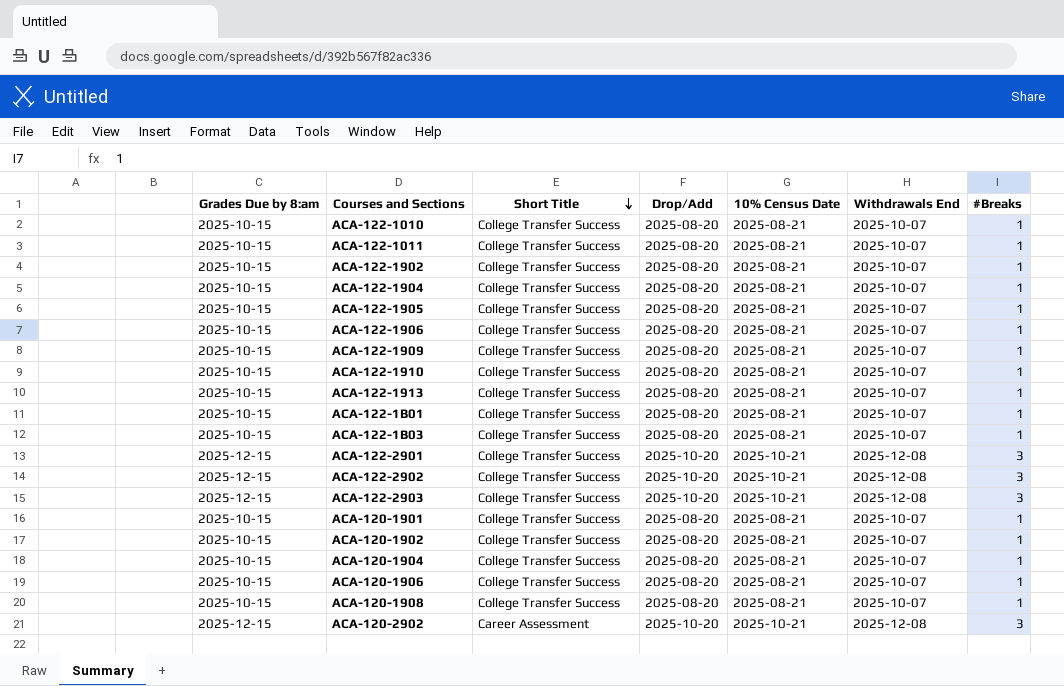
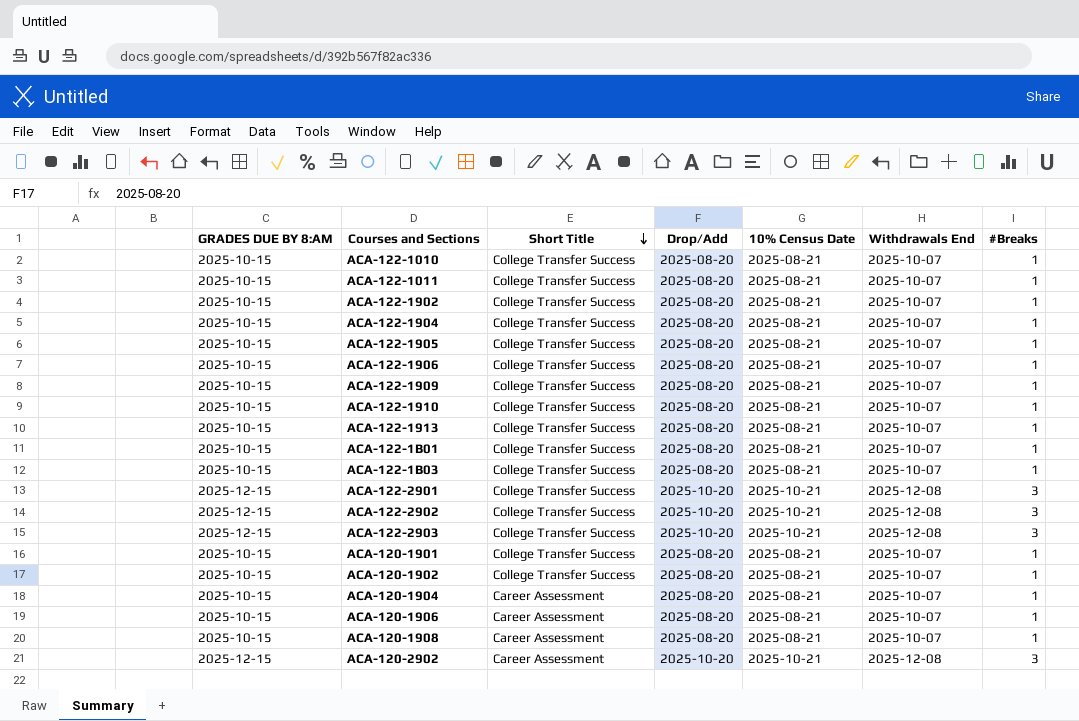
column name: Grades Due by 8:am -> GRADES DUE BY 8:AM
ACA-120-1904 | Short Title: College Transfer Success -> Career Assessment
ACA-120-1906 | Short Title: College Transfer Success -> Career Assessment
ACA-120-1908 | Short Title: College Transfer Success -> Career Assessment

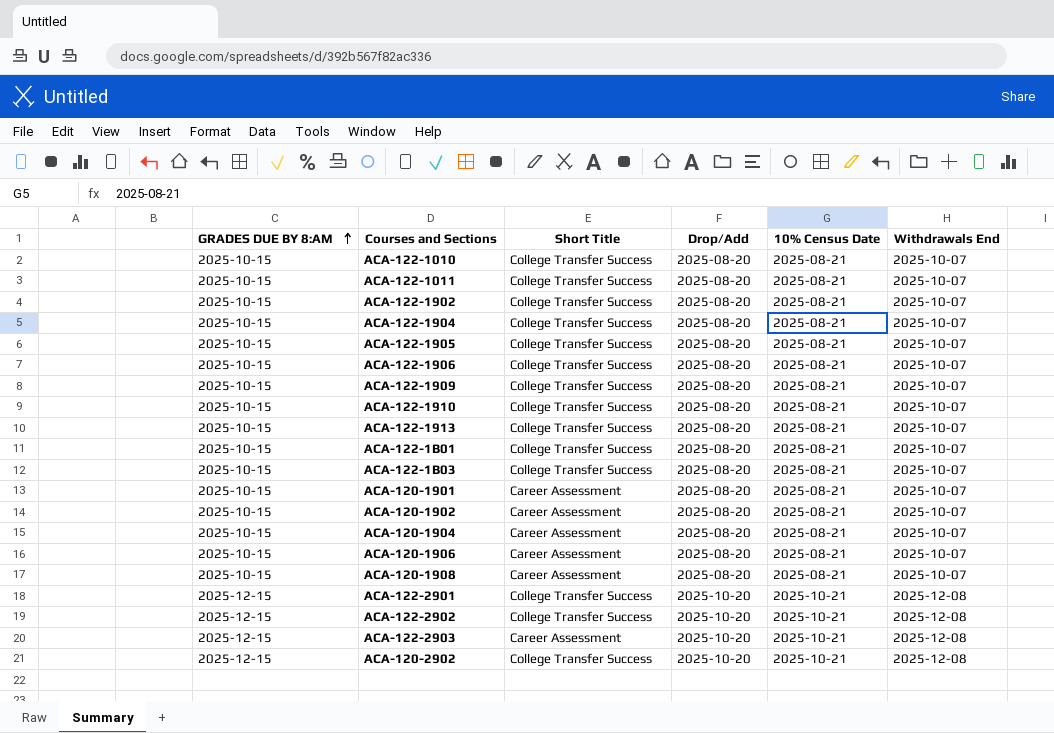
row order: Short Title descending -> GRADES DUE BY 8:AM ascending
column #Breaks | position: 7 -> none
ACA-120-1901 | Short Title: College Transfer Success -> Career Assessment
ACA-120-1902 | Short Title: College Transfer Success -> Career Assessment
ACA-122-2903 | Short Title: College Transfer Success -> Career Assessment
ACA-120-2902 | Short Title: Career Assessment -> College Transfer Success

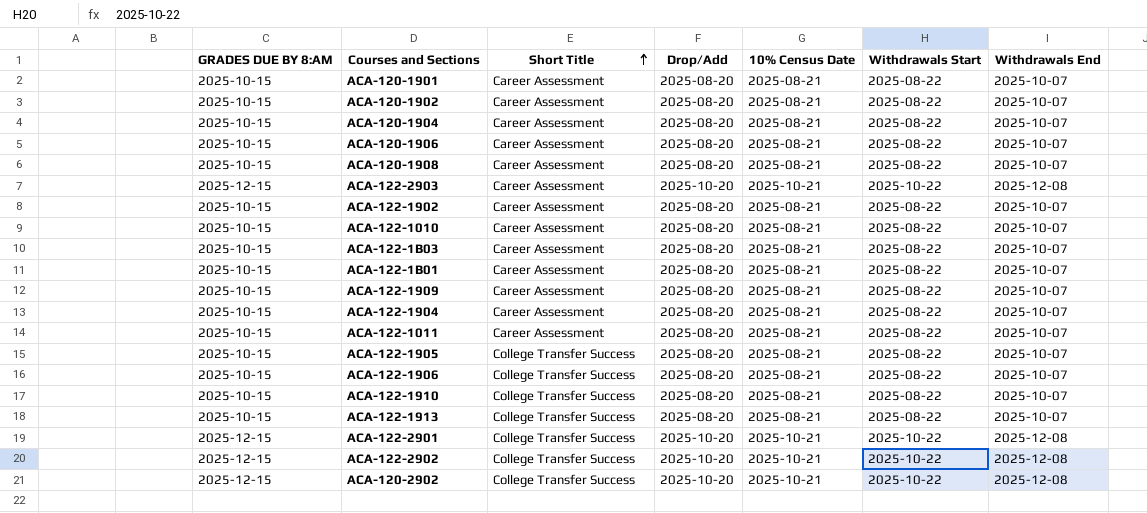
row order: GRADES DUE BY 8:AM ascending -> Short Title ascending
column Withdrawals Start | position: none -> 6
ACA-122-1902 | Short Title: College Transfer Success -> Career Assessment
ACA-122-1010 | Short Title: College Transfer Success -> Career Assessment
ACA-122-1B03 | Short Title: College Transfer Success -> Career Assessment
ACA-122-1B01 | Short Title: College Transfer Success -> Career Assessment
ACA-122-1909 | Short Title: College Transfer Success -> Career Assessment
ACA-122-1904 | Short Title: College Transfer Success -> Career Assessment
ACA-122-1011 | Short Title: College Transfer Success -> Career Assessment

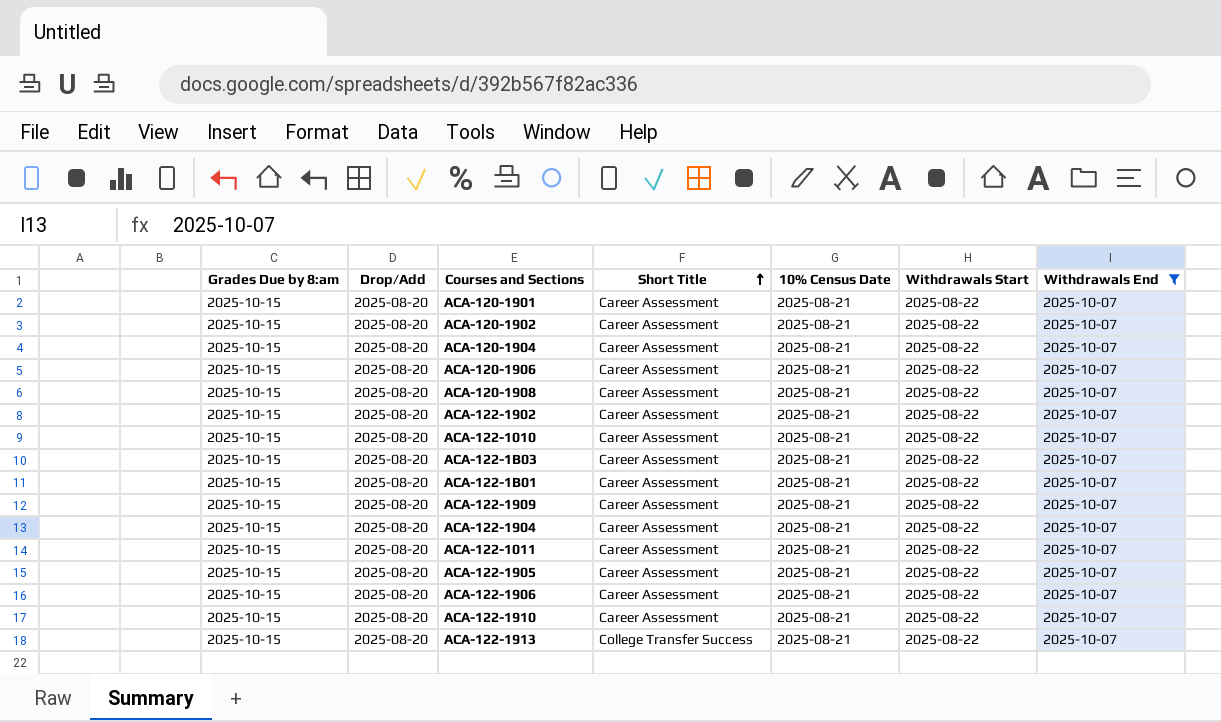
filter: none -> Withdrawals End = 2025-10-07
column name: GRADES DUE BY 8:AM -> Grades Due by 8:am
column Drop/Add | position: 4 -> 2
ACA-122-1905 | Short Title: College Transfer Success -> Career Assessment
ACA-122-1906 | Short Title: College Transfer Success -> Career Assessment
ACA-122-1910 | Short Title: College Transfer Success -> Career Assessment

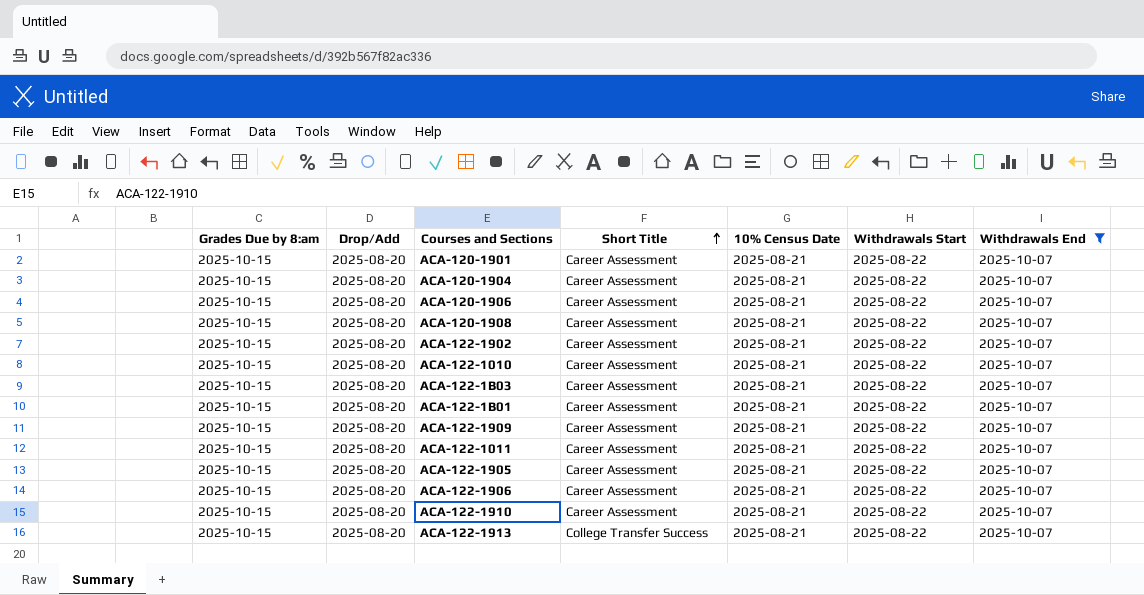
row ACA-120-1902: 2025-10-15 | 2025-08-20 | Career Assessment | 2025-08-21 | 2025-08-22 | 2025-10-07 -> none
row ACA-122-1904: 2025-10-15 | 2025-08-20 | Career Assessment | 2025-08-21 | 2025-08-22 | 2025-10-07 -> none

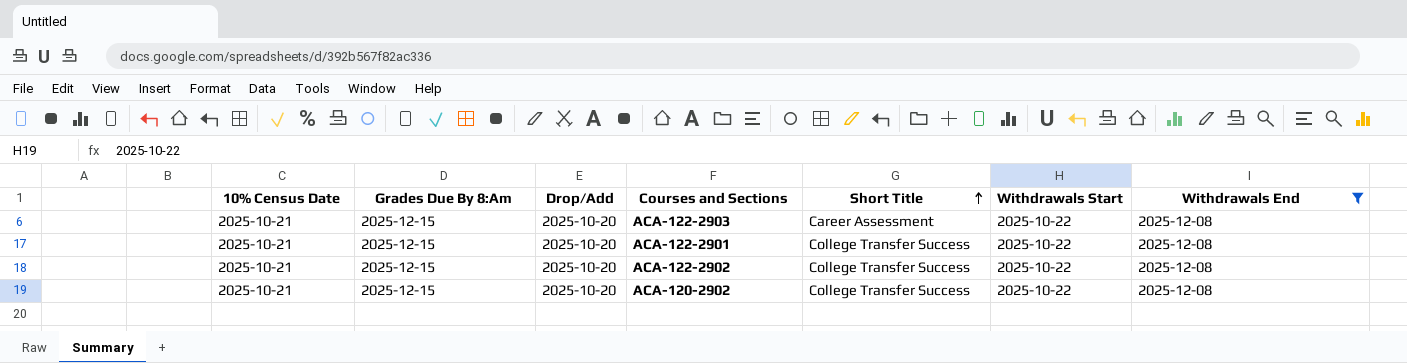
filter: Withdrawals End = 2025-10-07 -> Withdrawals End = 2025-12-08
column 10% Census Date | position: 5 -> 1
column name: Grades Due by 8:am -> Grades Due By 8:Am

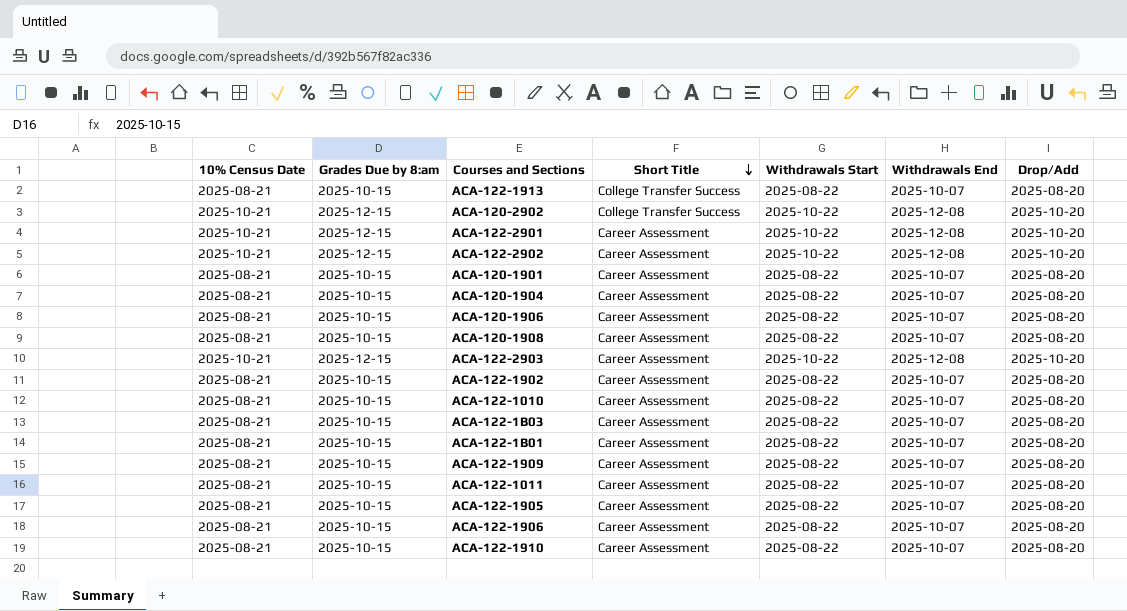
filter: Withdrawals End = 2025-12-08 -> none
row order: Short Title ascending -> Short Title descending
column name: Grades Due By 8:Am -> Grades Due by 8:am
column Drop/Add | position: 3 -> 7
ACA-122-2901 | Short Title: College Transfer Success -> Career Assessment
ACA-122-2902 | Short Title: College Transfer Success -> Career Assessment

